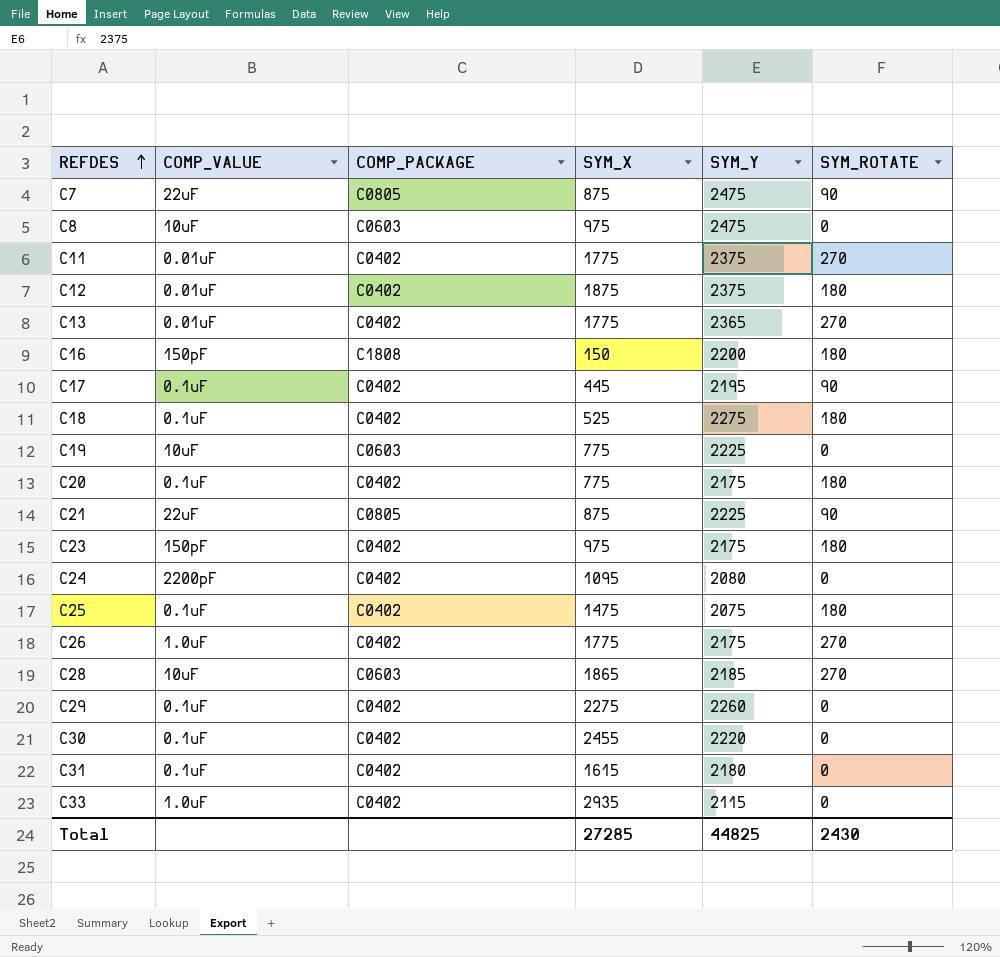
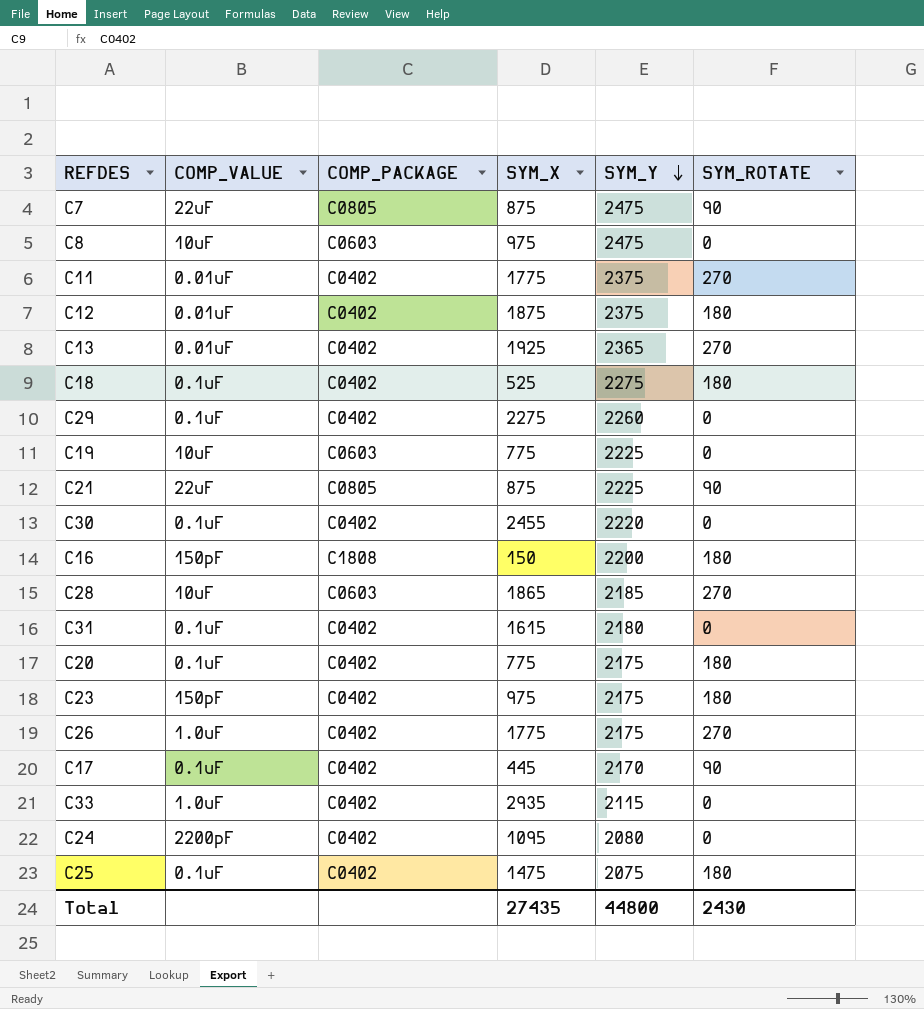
row order: REFDES ascending -> SYM_Y descending
C13 | SYM_X: 1775 -> 1925
C17 | SYM_Y: 2195 -> 2170
Total | SYM_X: 27285 -> 27435
Total | SYM_Y: 44825 -> 44800

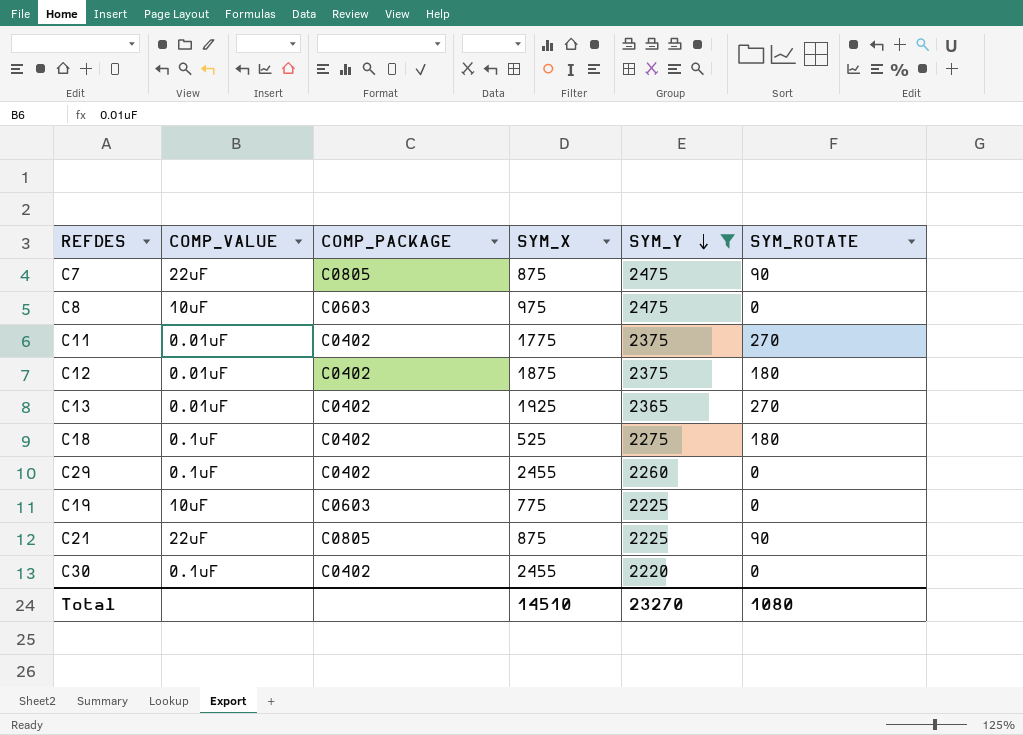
filter: none -> SYM_Y >= 2220
C29 | SYM_X: 2275 -> 2455
Total | SYM_X: 27435 -> 14510
Total | SYM_Y: 44800 -> 23270
Total | SYM_ROTATE: 2430 -> 1080

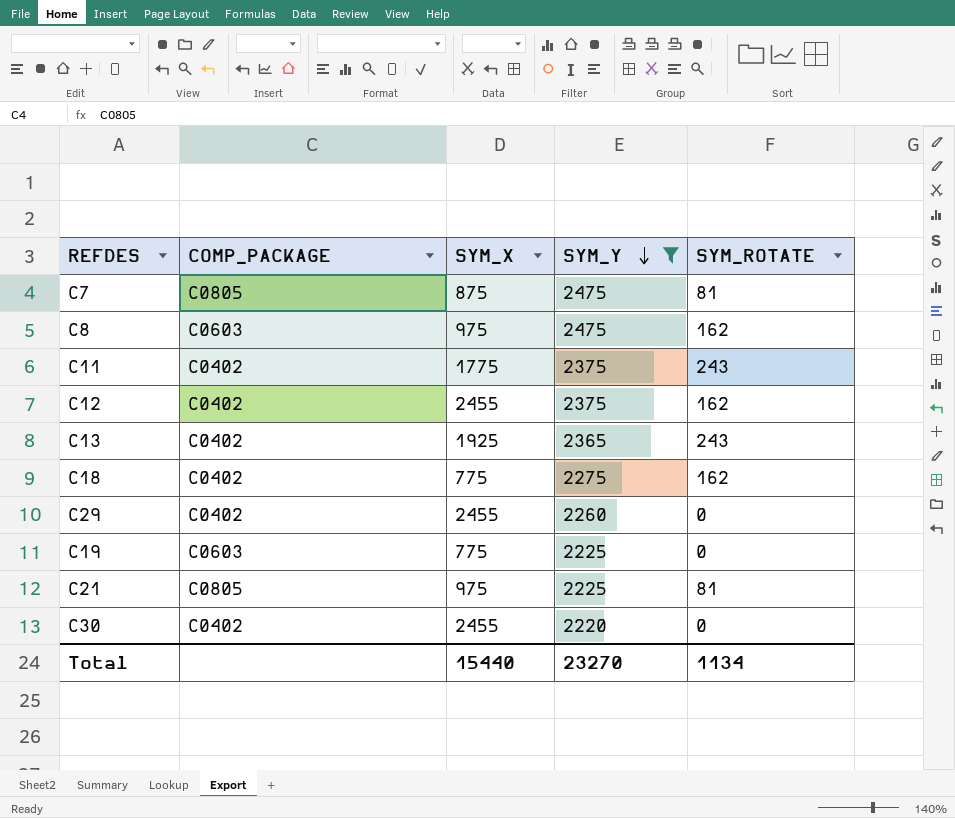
column COMP_VALUE | position: 2 -> none
C7 | SYM_ROTATE: 90 -> 81
C8 | SYM_ROTATE: 0 -> 162
C11 | SYM_ROTATE: 270 -> 243
C12 | SYM_X: 1875 -> 2455
C12 | SYM_ROTATE: 180 -> 162
C13 | SYM_ROTATE: 270 -> 243
C18 | SYM_X: 525 -> 775
C18 | SYM_ROTATE: 180 -> 162
C21 | SYM_X: 875 -> 975
C21 | SYM_ROTATE: 90 -> 81
Total | SYM_X: 14510 -> 15440
Total | SYM_ROTATE: 1080 -> 1134

